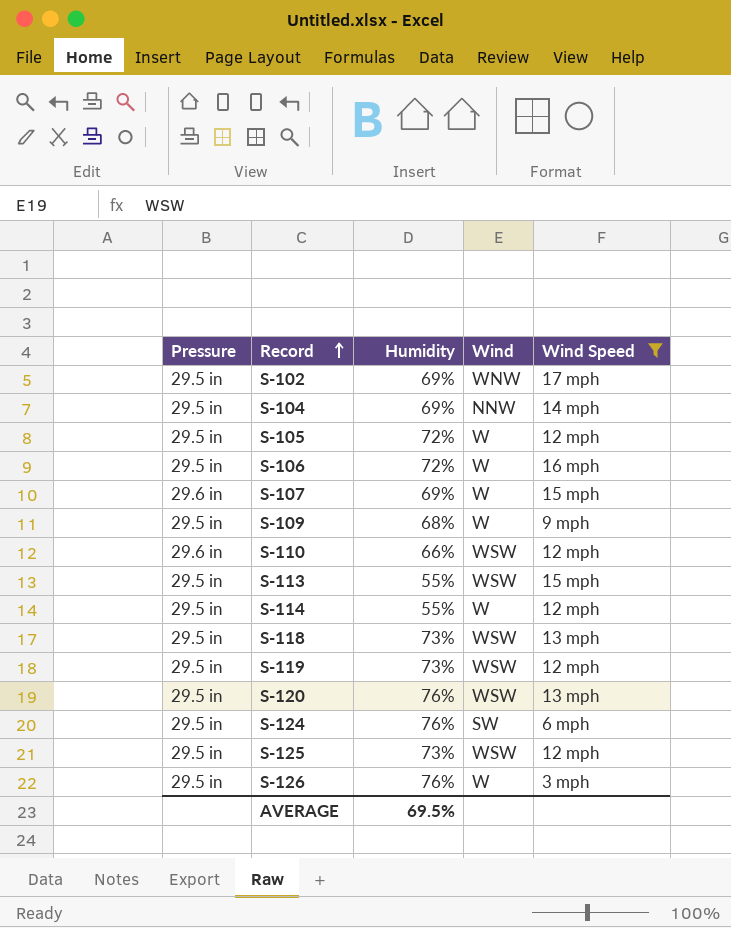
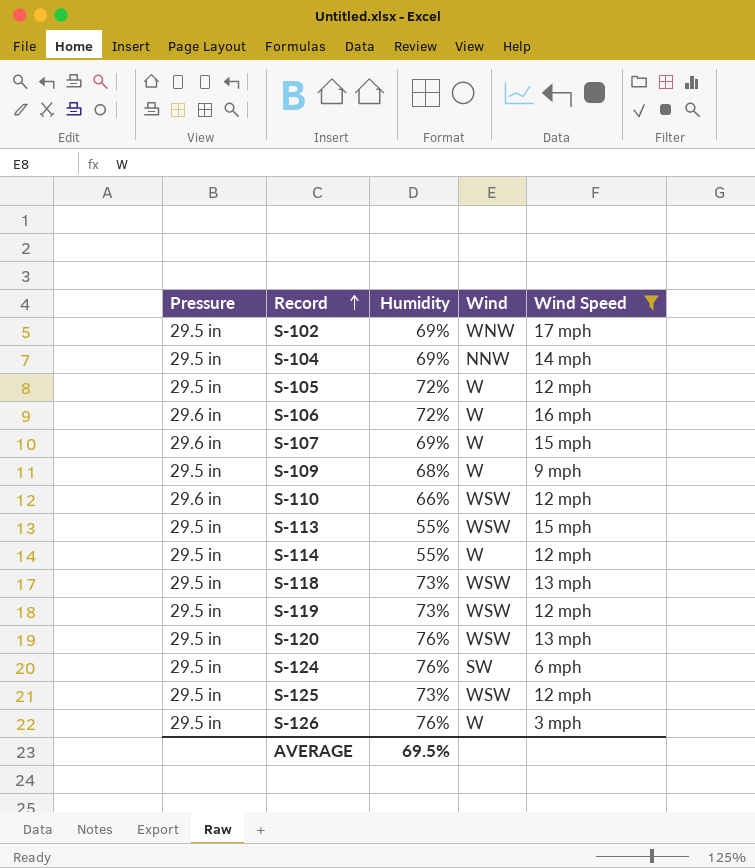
S-106 | Pressure: 29.5 in -> 29.6 in

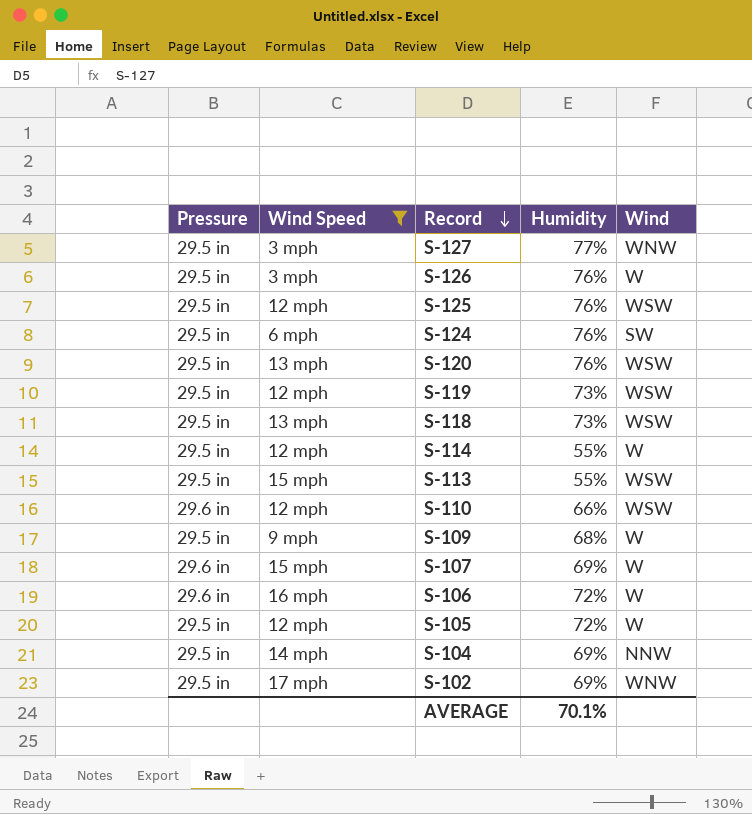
row order: Record ascending -> Record descending
column Wind Speed | position: 5 -> 2
row S-127: none -> 29.5 in | 3 mph | 77% | WNW
S-125 | Humidity: 73% -> 76%
AVERAGE | Humidity: 69.5% -> 70.1%

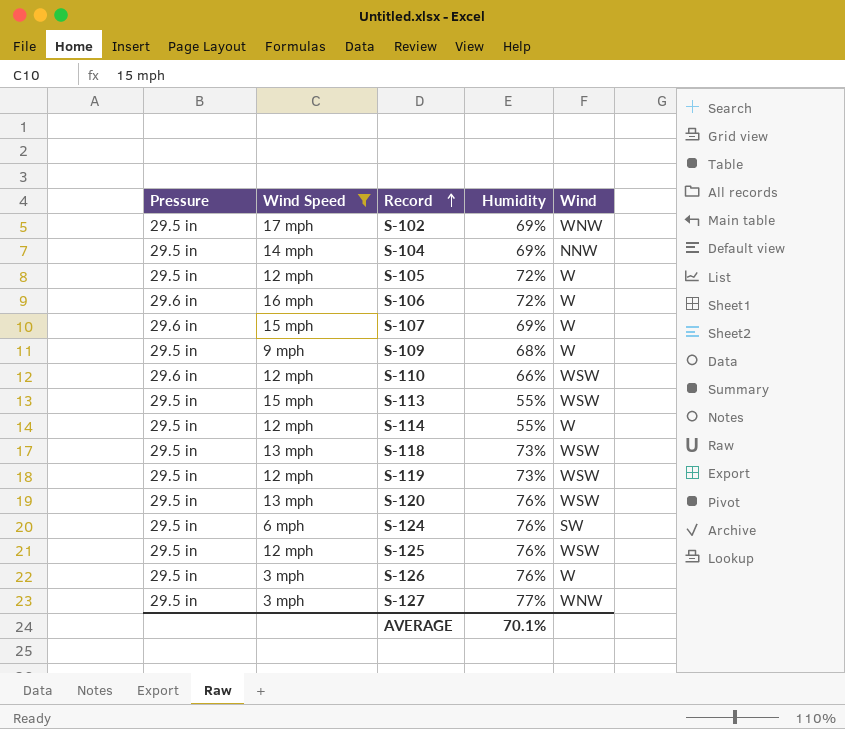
row order: Record descending -> Record ascending

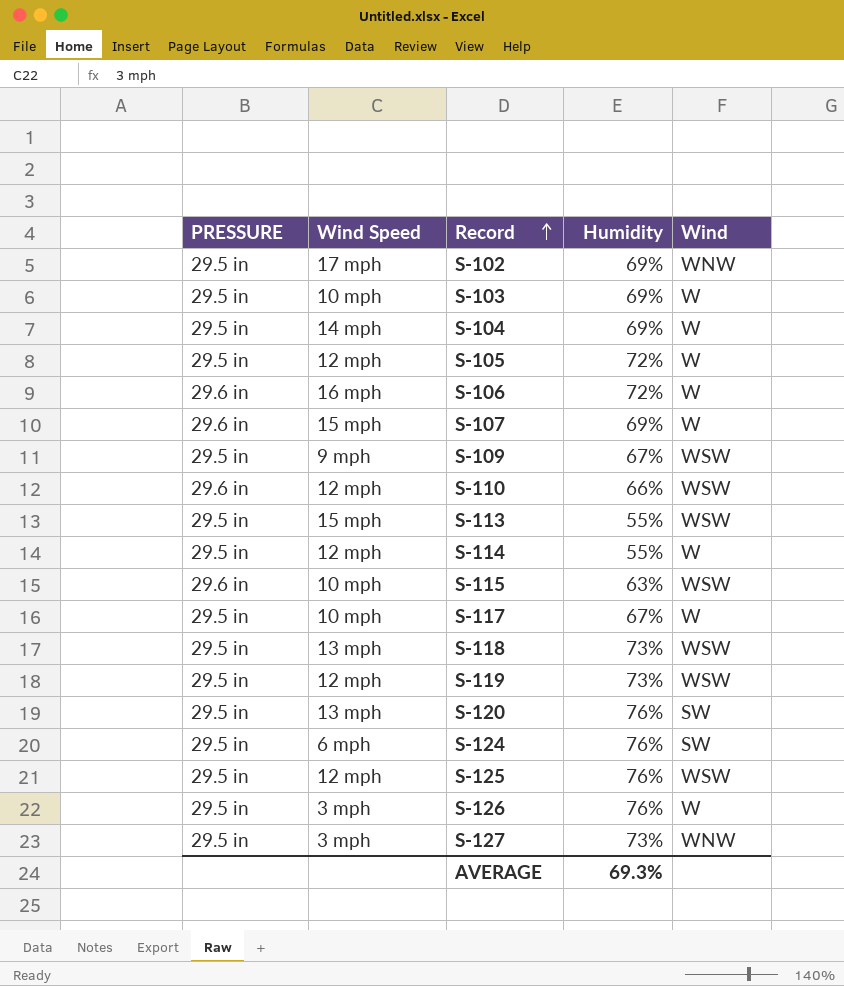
filter: Wind Speed != 10 mph -> none
column name: Pressure -> PRESSURE
S-104 | Wind: NNW -> W
S-109 | Humidity: 68% -> 67%
S-109 | Wind: W -> WSW
S-120 | Wind: WSW -> SW
S-127 | Humidity: 77% -> 73%
AVERAGE | Humidity: 70.1% -> 69.3%

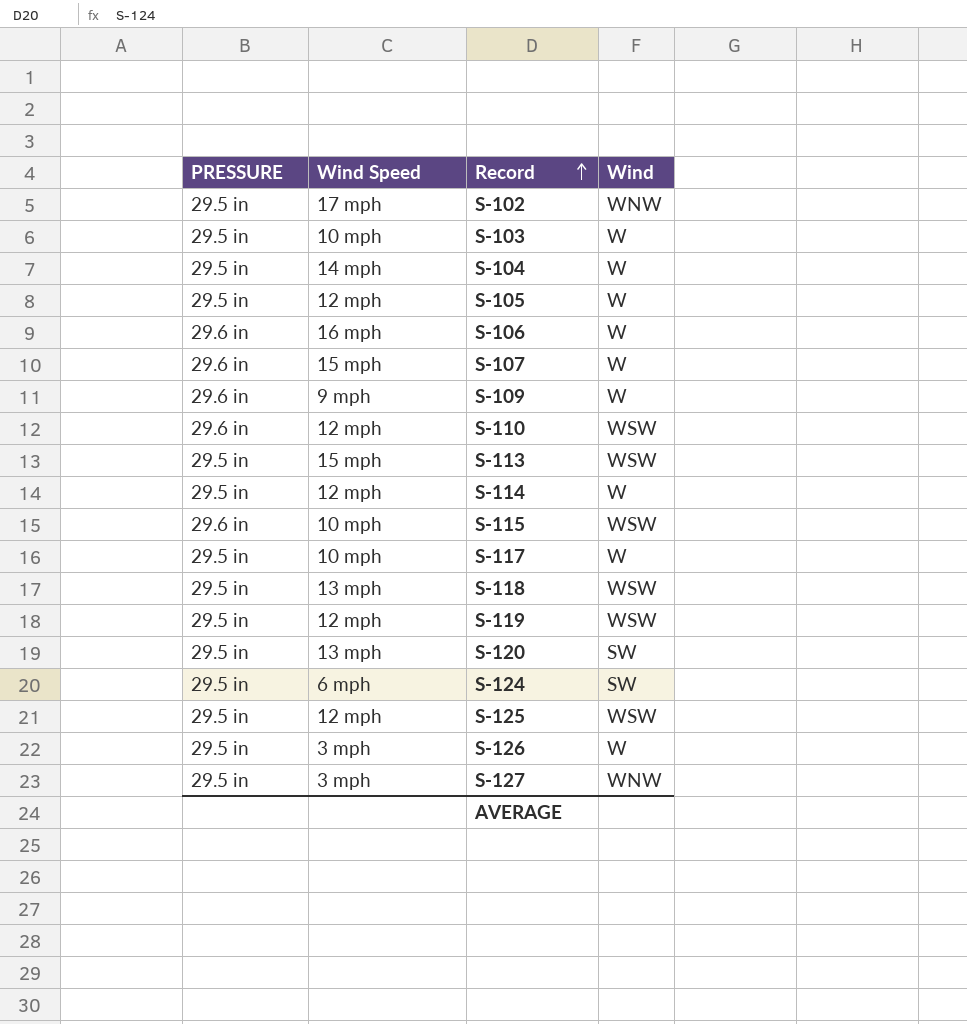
column Humidity | position: 4 -> none
S-109 | PRESSURE: 29.5 in -> 29.6 in
S-109 | Wind: WSW -> W

